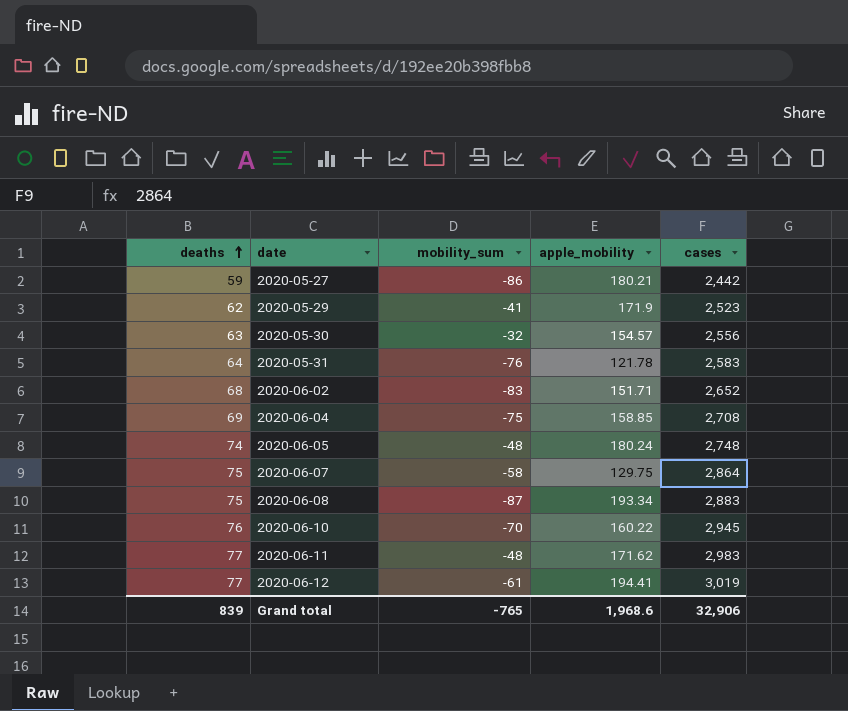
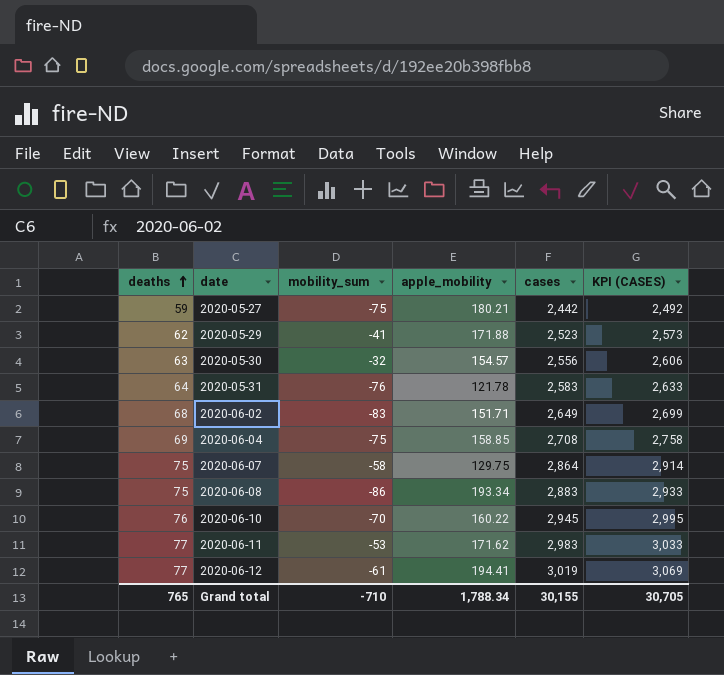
column KPI (CASES) | formula: none -> [cases] + 50
row 2020-06-05: 74 | -48 | 180.24 | 2,748 -> none
2020-05-27 | mobility_sum: -86 -> -75
2020-05-29 | apple_mobility: 171.9 -> 171.88
2020-06-02 | cases: 2,652 -> 2,649
2020-06-08 | mobility_sum: -87 -> -86
2020-06-11 | mobility_sum: -48 -> -53
Grand total | deaths: 839 -> 765
Grand total | mobility_sum: -765 -> -710
Grand total | apple_mobility: 1,968.6 -> 1,788.34
Grand total | cases: 32,906 -> 30,155

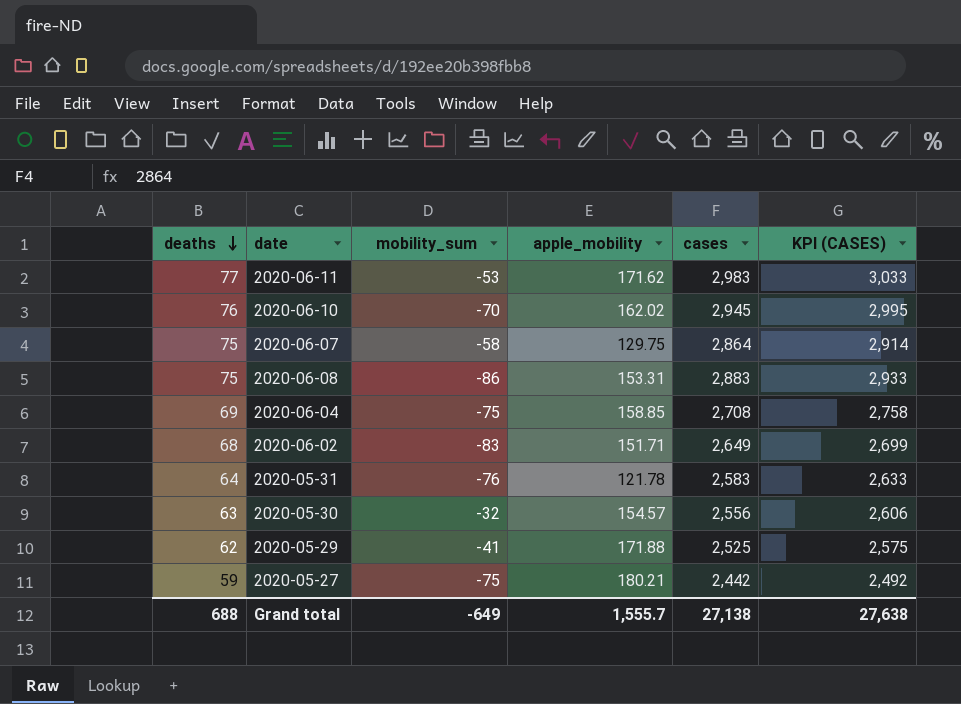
row order: deaths ascending -> deaths descending
row 2020-06-12: 77 | -61 | 194.41 | 3,019 | 3,069 -> none
2020-06-10 | apple_mobility: 160.22 -> 162.02
2020-06-08 | apple_mobility: 193.34 -> 153.31
2020-05-29 | cases: 2,523 -> 2,525
2020-05-29 | KPI (CASES): 2,573 -> 2,575
Grand total | deaths: 765 -> 688
Grand total | mobility_sum: -710 -> -649
Grand total | apple_mobility: 1,788.34 -> 1,555.7
Grand total | cases: 30,155 -> 27,138
Grand total | KPI (CASES): 30,705 -> 27,638

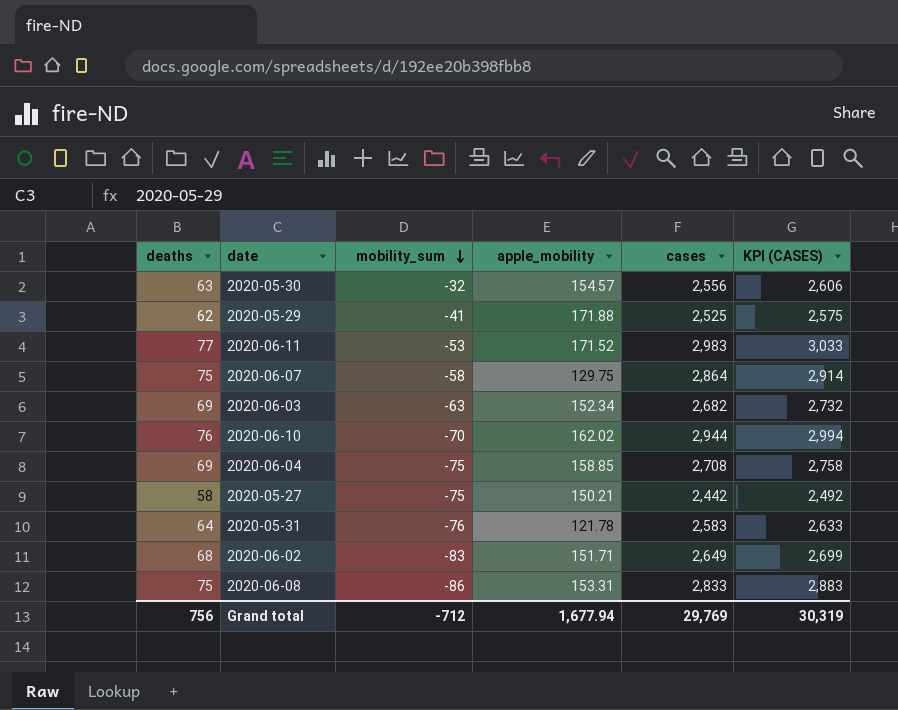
row order: deaths descending -> mobility_sum descending
2020-06-11 | apple_mobility: 171.62 -> 171.52
row 2020-06-03: none -> 69 | -63 | 152.34 | 2,682 | 2,732
2020-06-10 | cases: 2,945 -> 2,944
2020-06-10 | KPI (CASES): 2,995 -> 2,994
2020-05-27 | deaths: 59 -> 58
2020-05-27 | apple_mobility: 180.21 -> 150.21
2020-06-08 | cases: 2,883 -> 2,833
2020-06-08 | KPI (CASES): 2,933 -> 2,883
Grand total | deaths: 688 -> 756
Grand total | mobility_sum: -649 -> -712
Grand total | apple_mobility: 1,555.7 -> 1,677.94
Grand total | cases: 27,138 -> 29,769
Grand total | KPI (CASES): 27,638 -> 30,319

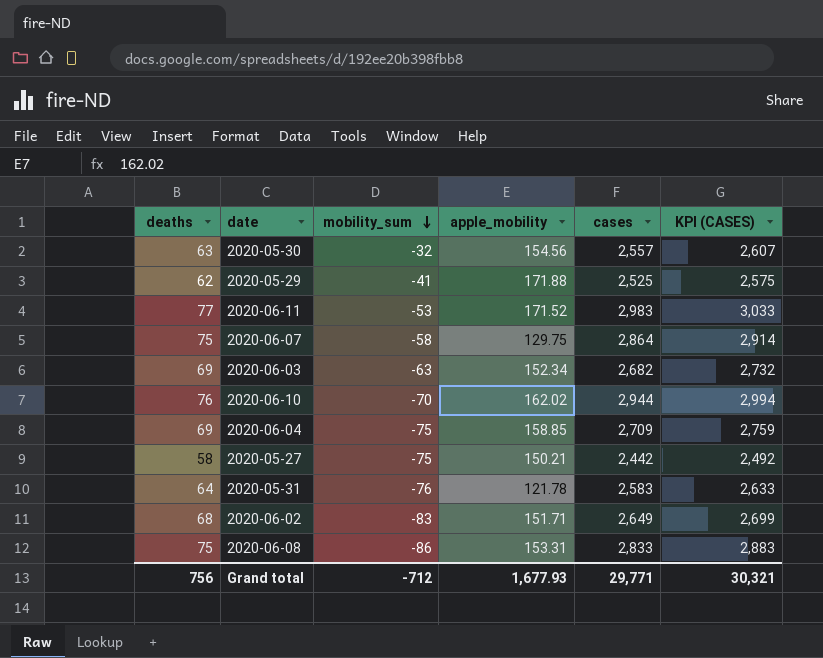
2020-05-30 | apple_mobility: 154.57 -> 154.56
2020-05-30 | cases: 2,556 -> 2,557
2020-05-30 | KPI (CASES): 2,606 -> 2,607
2020-06-04 | cases: 2,708 -> 2,709
2020-06-04 | KPI (CASES): 2,758 -> 2,759
Grand total | apple_mobility: 1,677.94 -> 1,677.93
Grand total | cases: 29,769 -> 29,771
Grand total | KPI (CASES): 30,319 -> 30,321

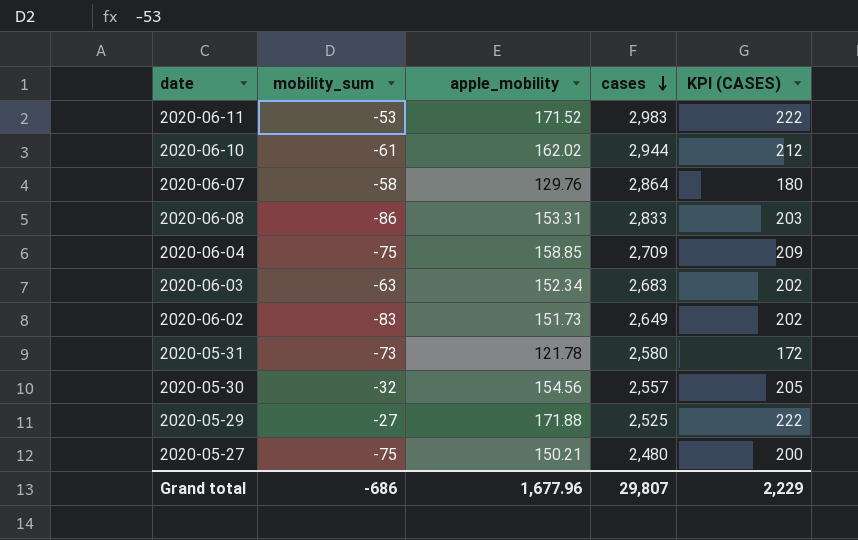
row order: mobility_sum descending -> cases descending
column deaths | position: 1 -> none
column KPI (CASES) | formula: [cases] + 50 -> [apple_mobility] + 50
2020-06-10 | mobility_sum: -70 -> -61
2020-06-07 | apple_mobility: 129.75 -> 129.76
2020-06-03 | cases: 2,682 -> 2,683
2020-06-02 | apple_mobility: 151.71 -> 151.73
2020-05-31 | mobility_sum: -76 -> -73
2020-05-31 | cases: 2,583 -> 2,580
2020-05-29 | mobility_sum: -41 -> -27
2020-05-27 | cases: 2,442 -> 2,480
Grand total | mobility_sum: -712 -> -686
Grand total | apple_mobility: 1,677.93 -> 1,677.96
Grand total | cases: 29,771 -> 29,807
Grand total | KPI (CASES): 30,321 -> 2,229

